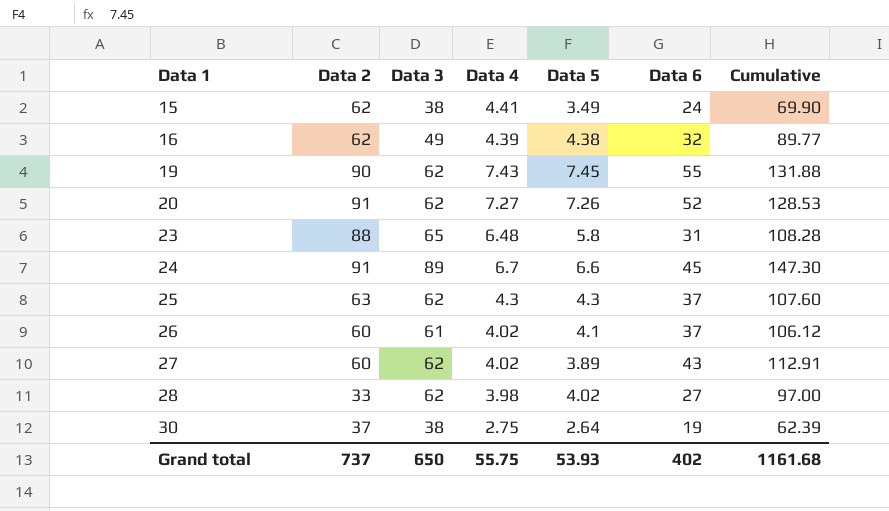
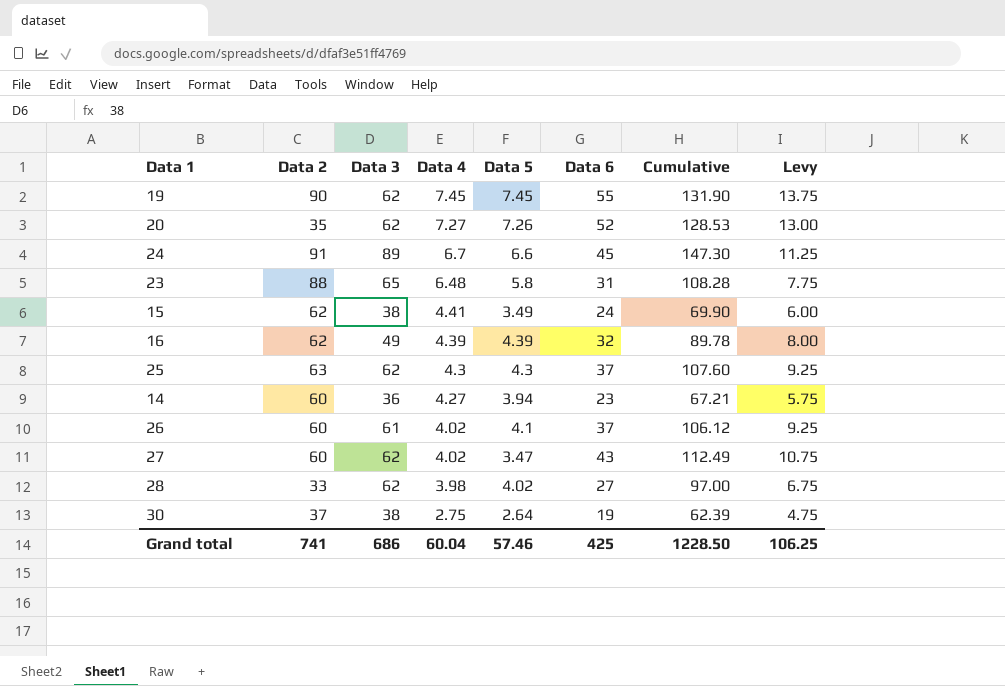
row order: Data 1 ascending -> Data 4 descending
column Levy | formula: none -> [Data 6] * 0.25
19 | Data 4: 7.43 -> 7.45
19 | Cumulative: 131.88 -> 131.90
20 | Data 2: 91 -> 35
16 | Data 5: 4.38 -> 4.39
16 | Cumulative: 89.77 -> 89.78
row 14: none -> 60 | 36 | 4.27 | 3.94 | 23 | 67.21 | 5.75
27 | Data 5: 3.89 -> 3.47
27 | Cumulative: 112.91 -> 112.49
Grand total | Data 2: 737 -> 741
Grand total | Data 3: 650 -> 686
Grand total | Data 4: 55.75 -> 60.04
Grand total | Data 5: 53.93 -> 57.46
Grand total | Data 6: 402 -> 425
Grand total | Cumulative: 1161.68 -> 1228.50

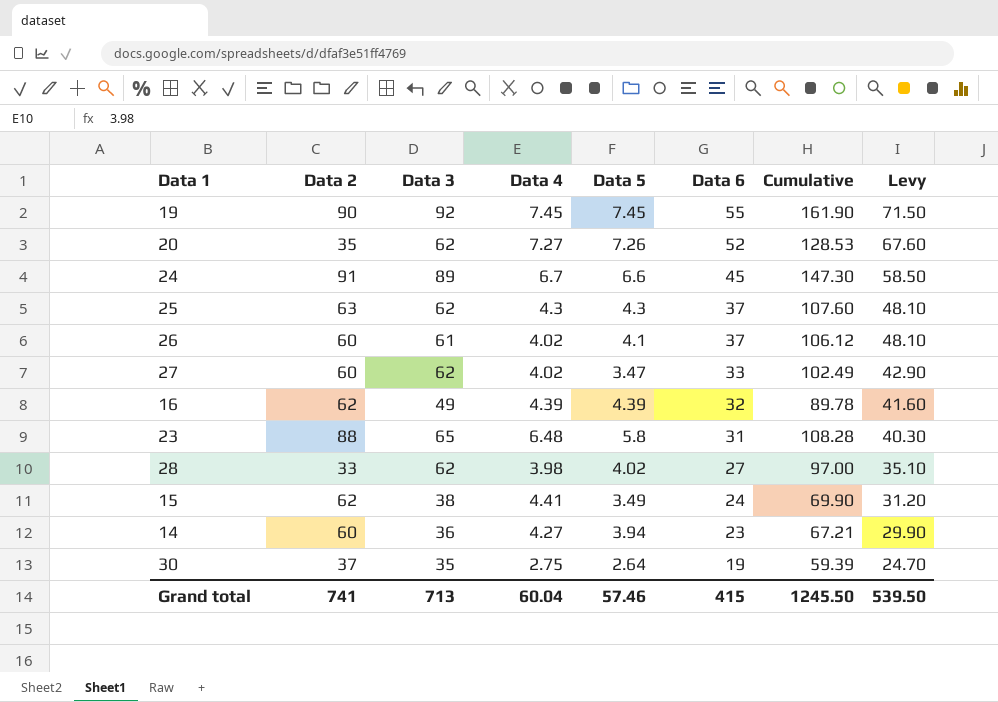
row order: Data 4 descending -> Data 6 descending
column Levy | formula: [Data 6] * 0.25 -> [Data 6] * 1.3
19 | Data 3: 62 -> 92
19 | Cumulative: 131.90 -> 161.90
27 | Data 6: 43 -> 33
27 | Cumulative: 112.49 -> 102.49
30 | Data 3: 38 -> 35
30 | Cumulative: 62.39 -> 59.39
Grand total | Data 3: 686 -> 713
Grand total | Data 6: 425 -> 415
Grand total | Cumulative: 1228.50 -> 1245.50
Grand total | Levy: 106.25 -> 539.50

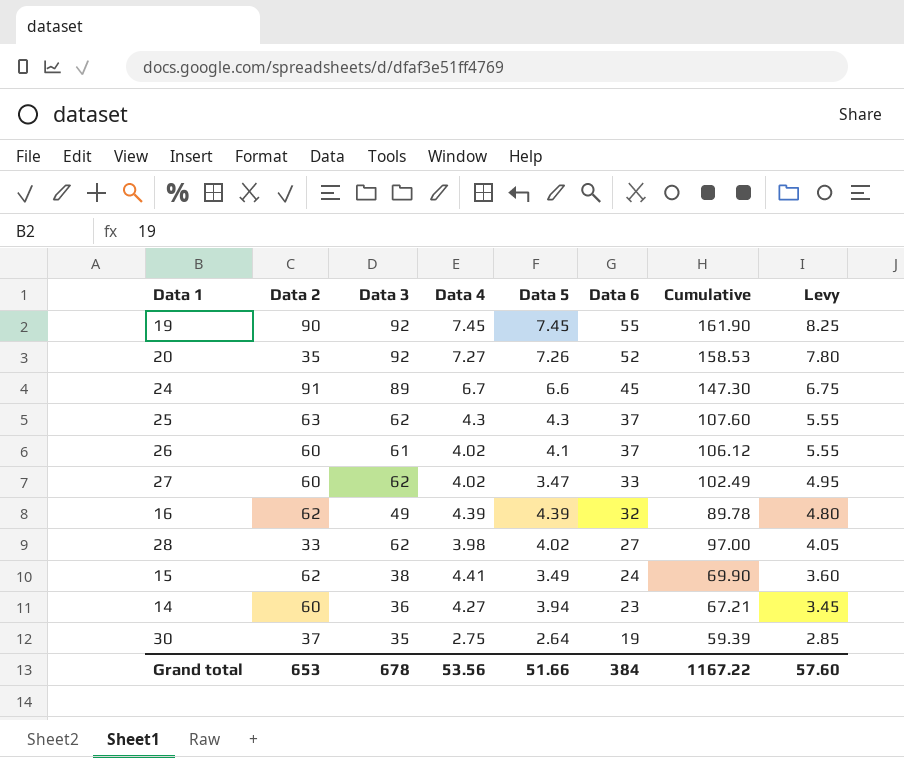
column Levy | formula: [Data 6] * 1.3 -> [Data 6] * 0.15
row 23: 88 | 65 | 6.48 | 5.8 | 31 | 108.28 | 40.30 -> none
20 | Data 3: 62 -> 92
20 | Cumulative: 128.53 -> 158.53
Grand total | Data 2: 741 -> 653
Grand total | Data 3: 713 -> 678
Grand total | Data 4: 60.04 -> 53.56
Grand total | Data 5: 57.46 -> 51.66
Grand total | Data 6: 415 -> 384
Grand total | Cumulative: 1245.50 -> 1167.22
Grand total | Levy: 539.50 -> 57.60

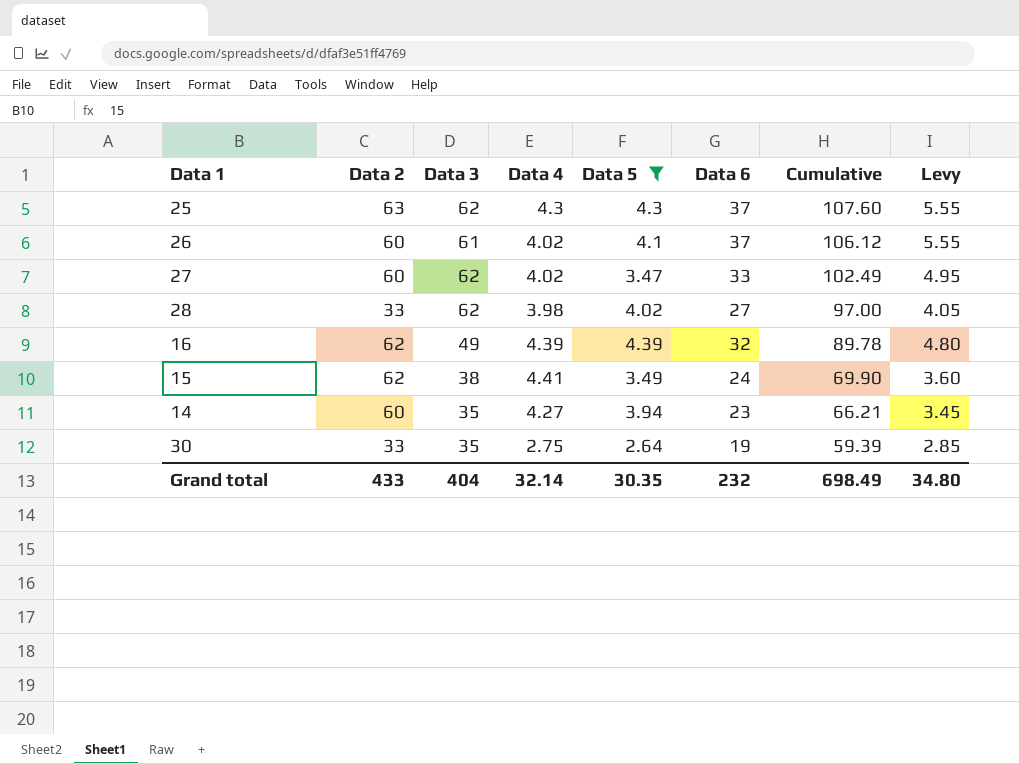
filter: none -> Data 5 <= 4.39
row order: Data 6 descending -> Cumulative descending
14 | Data 3: 36 -> 35
14 | Cumulative: 67.21 -> 66.21
30 | Data 2: 37 -> 33
Grand total | Data 2: 653 -> 433
Grand total | Data 3: 678 -> 404
Grand total | Data 4: 53.56 -> 32.14
Grand total | Data 5: 51.66 -> 30.35
Grand total | Data 6: 384 -> 232
Grand total | Cumulative: 1167.22 -> 698.49
Grand total | Levy: 57.60 -> 34.80

